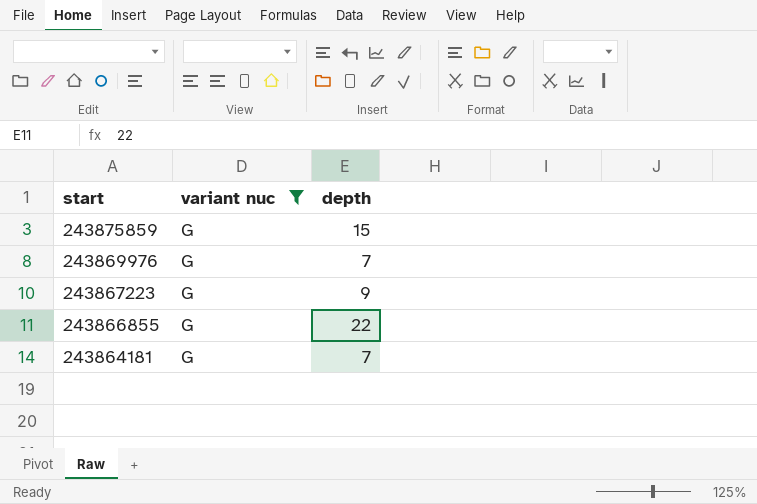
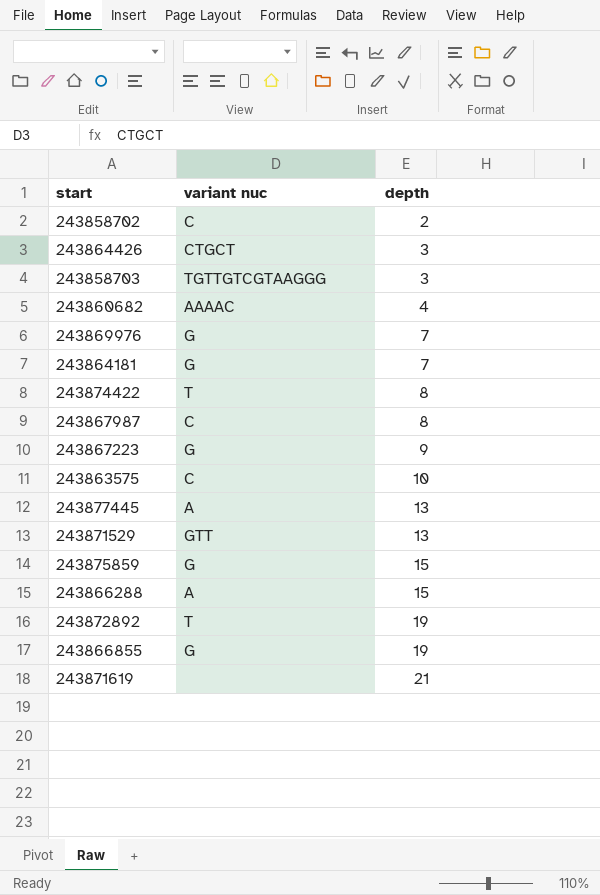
filter: variant nuc = G -> none
row order: start descending -> depth ascending
243866855 | depth: 22 -> 19

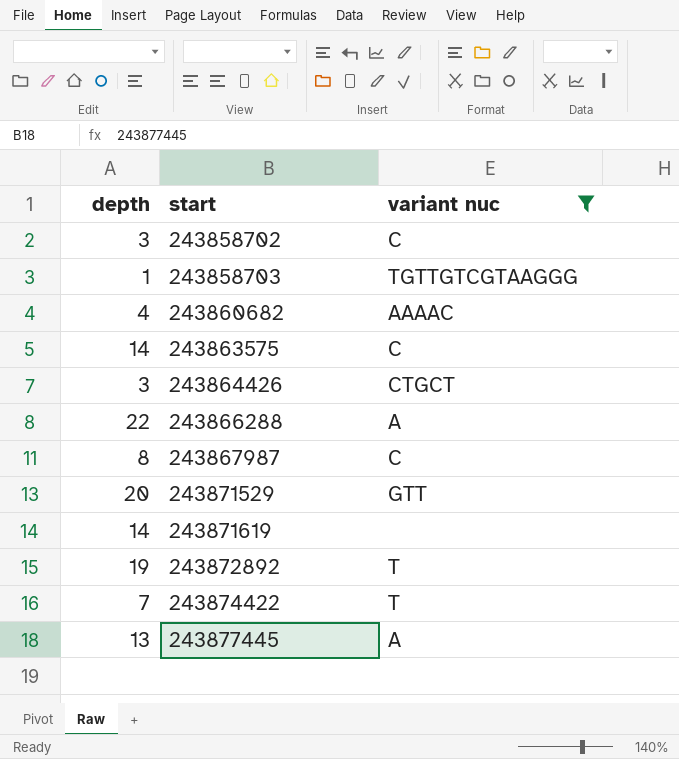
filter: none -> variant nuc != G
row order: depth ascending -> start ascending
column depth | position: 3 -> 1
243858702 | depth: 2 -> 3
243858703 | depth: 3 -> 1
243863575 | depth: 10 -> 14
243866288 | depth: 15 -> 22
243871529 | depth: 13 -> 20
243871619 | depth: 21 -> 14
243874422 | depth: 8 -> 7

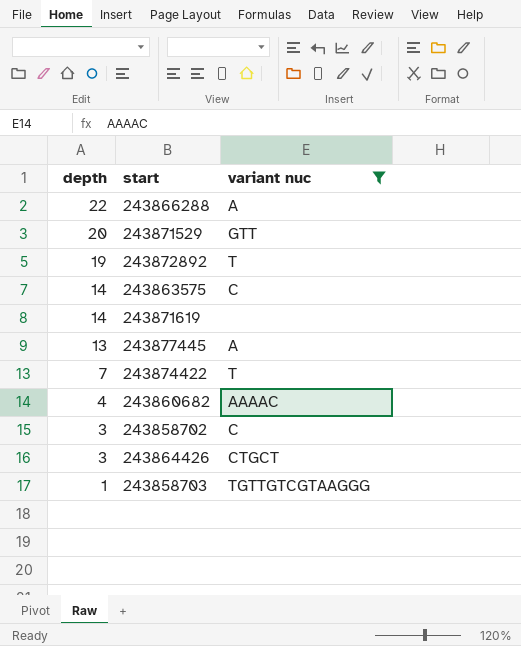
row order: start ascending -> depth descending
row 243867987: 8 | C -> none

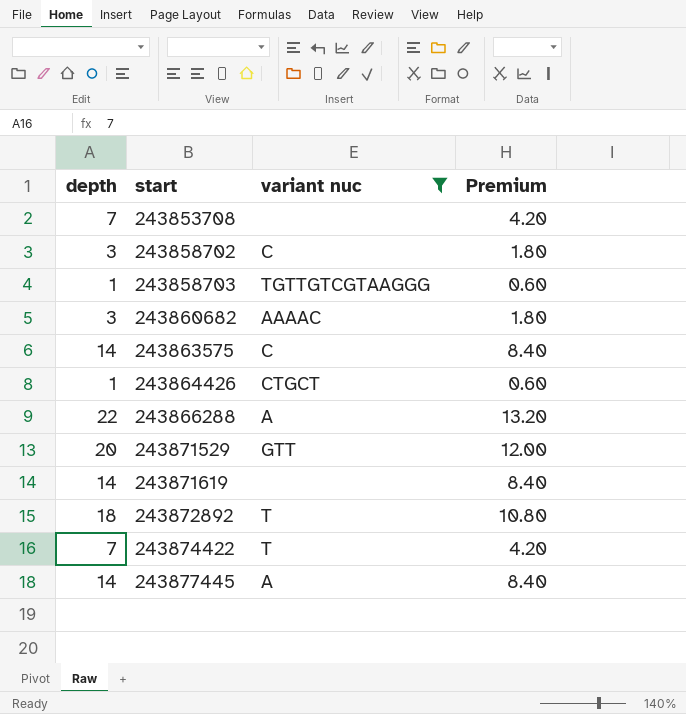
row order: depth descending -> start ascending
column Premium | formula: none -> [depth] * 0.6
row 243853708: none -> 7 | none | 4.20
243860682 | depth: 4 -> 3
243864426 | depth: 3 -> 1
243872892 | depth: 19 -> 18
243877445 | depth: 13 -> 14

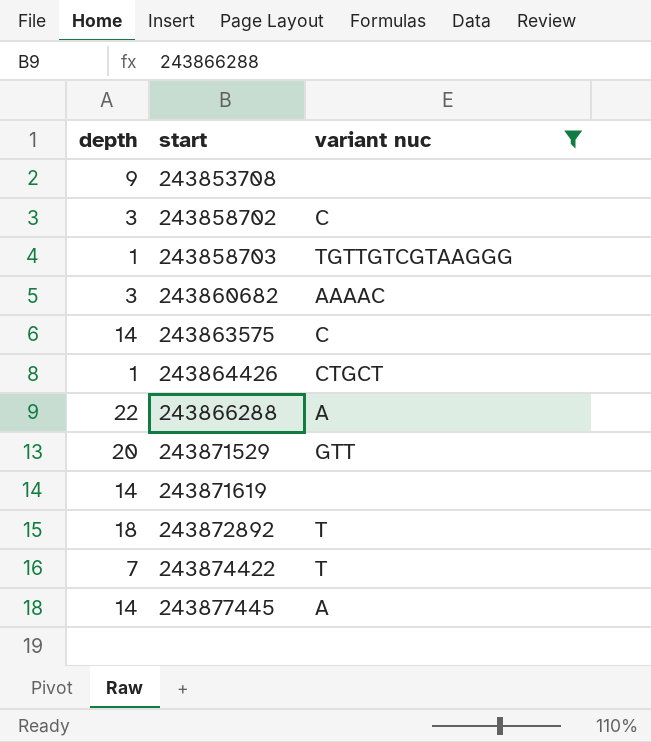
column Premium | formula: [depth] * 0.6 -> none
243853708 | depth: 7 -> 9

